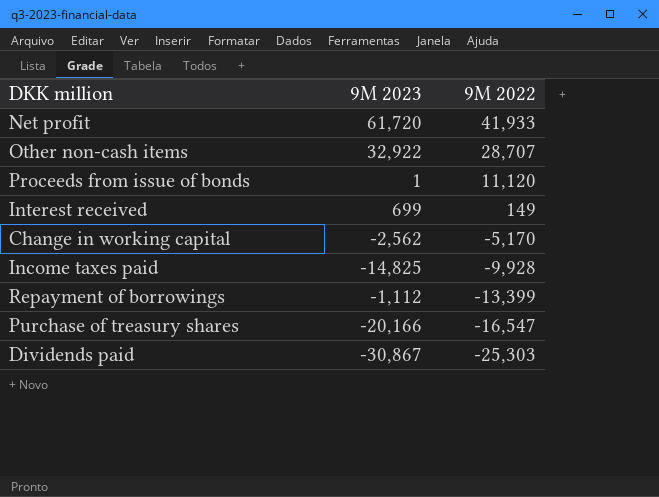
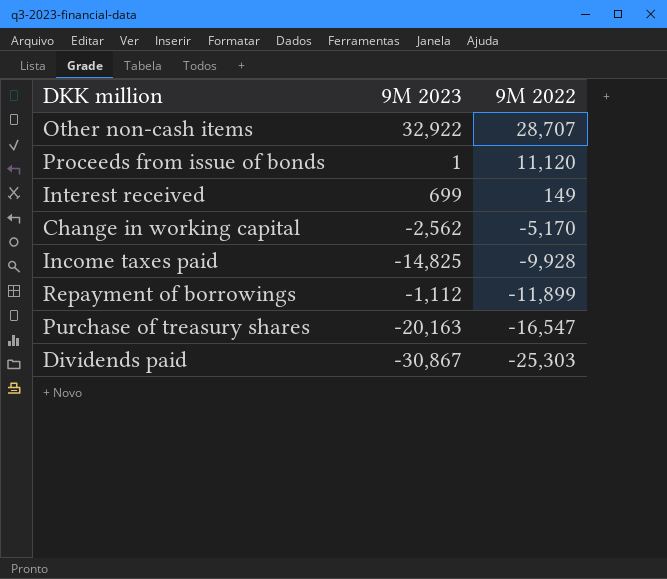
row Net profit: 61,720 | 41,933 -> none
Repayment of borrowings | 9M 2022: -13,399 -> -11,899
Purchase of treasury shares | 9M 2023: -20,166 -> -20,163

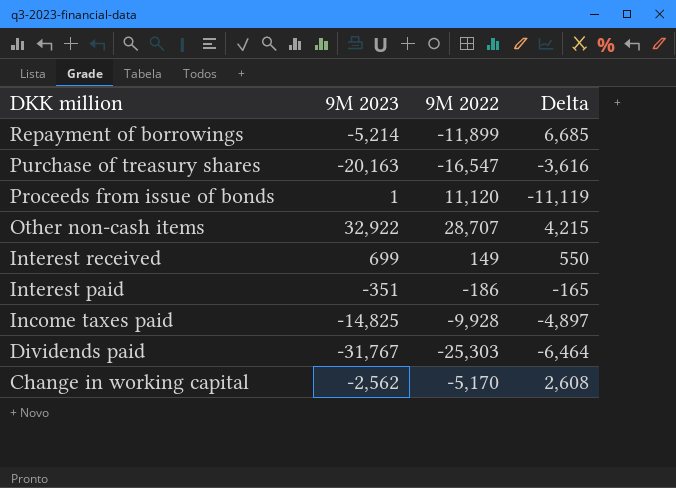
row order: 9M 2022 descending -> DKK million descending
column Delta | formula: none -> [9M 2023] - [9M 2022]
Repayment of borrowings | 9M 2023: -1,112 -> -5,214
row Interest paid: none -> -351 | -186 | -165
Dividends paid | 9M 2023: -30,867 -> -31,767

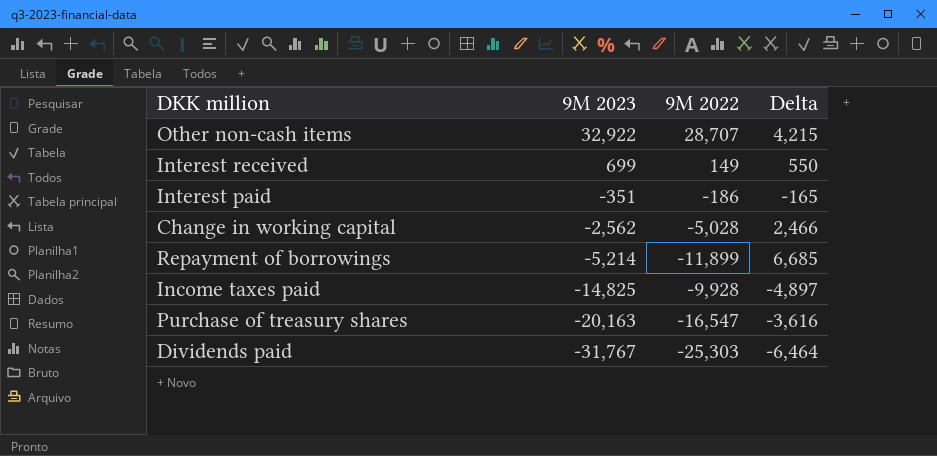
row order: DKK million descending -> 9M 2023 descending
row Proceeds from issue of bonds: 1 | 11,120 | -11,119 -> none
Change in working capital | 9M 2022: -5,170 -> -5,028
Change in working capital | Delta: 2,608 -> 2,466

